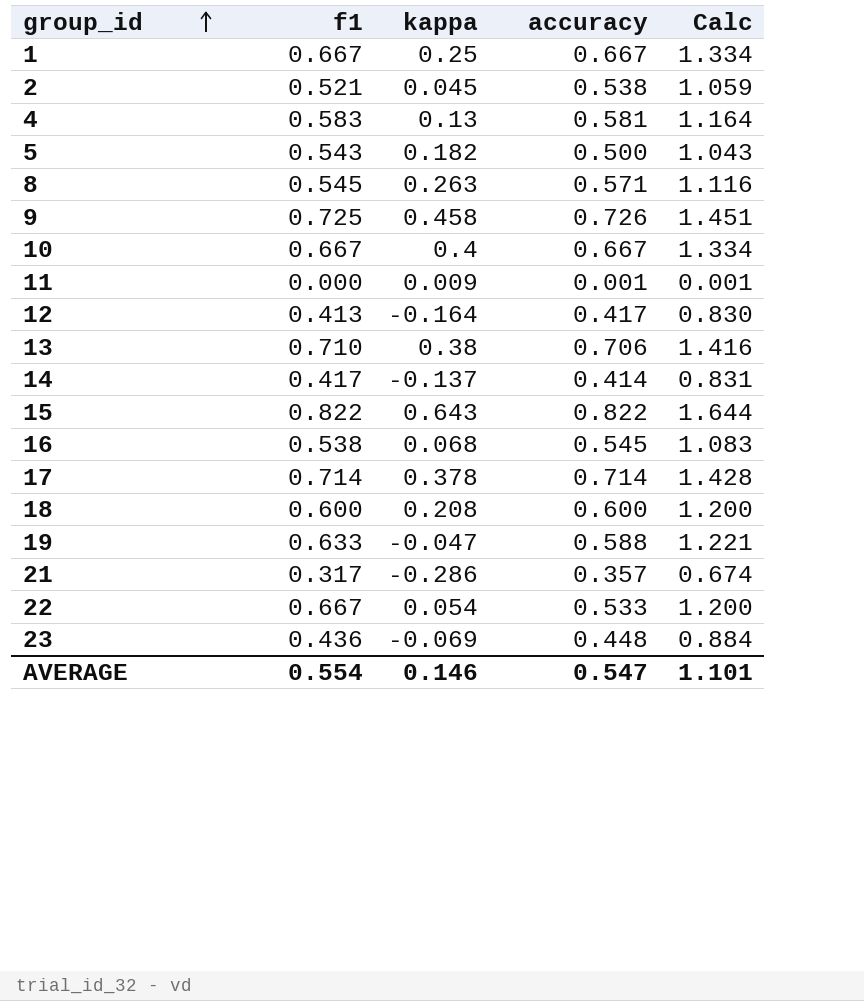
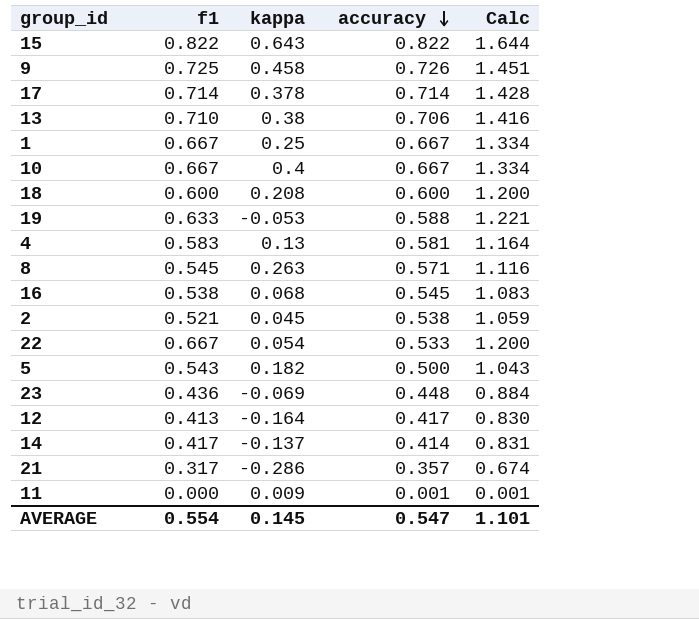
row order: group_id ascending -> accuracy descending
19 | kappa: -0.047 -> -0.053
AVERAGE | kappa: 0.146 -> 0.145

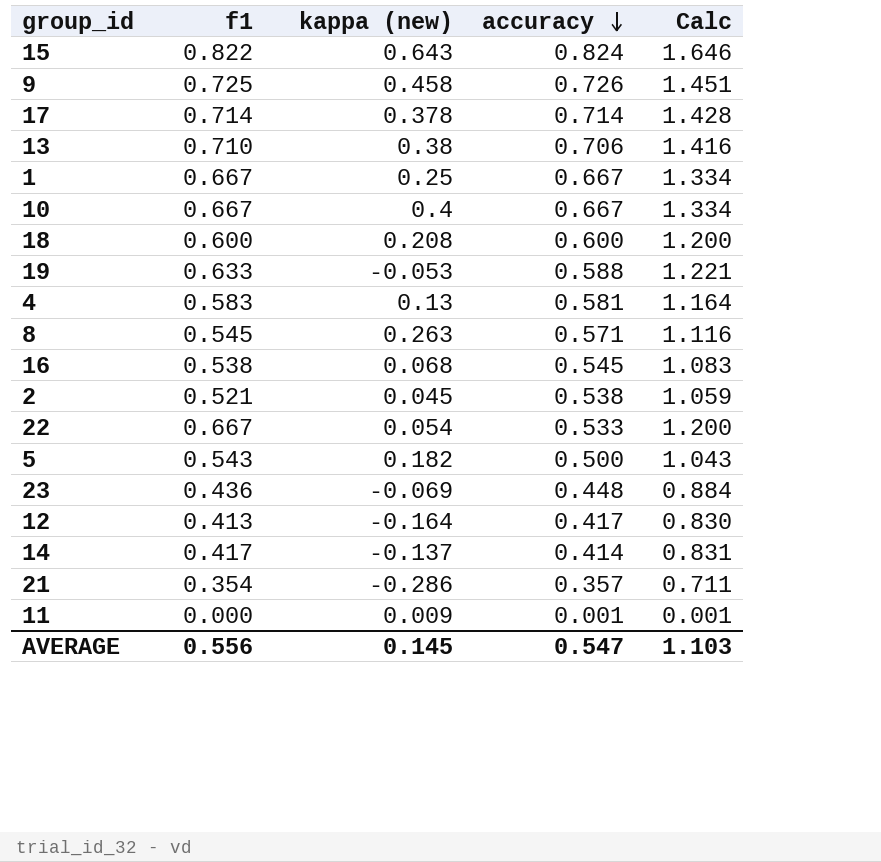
column name: kappa -> kappa (new)
15 | accuracy: 0.822 -> 0.824
15 | Calc: 1.644 -> 1.646
21 | f1: 0.317 -> 0.354
21 | Calc: 0.674 -> 0.711
AVERAGE | f1: 0.554 -> 0.556
AVERAGE | Calc: 1.101 -> 1.103

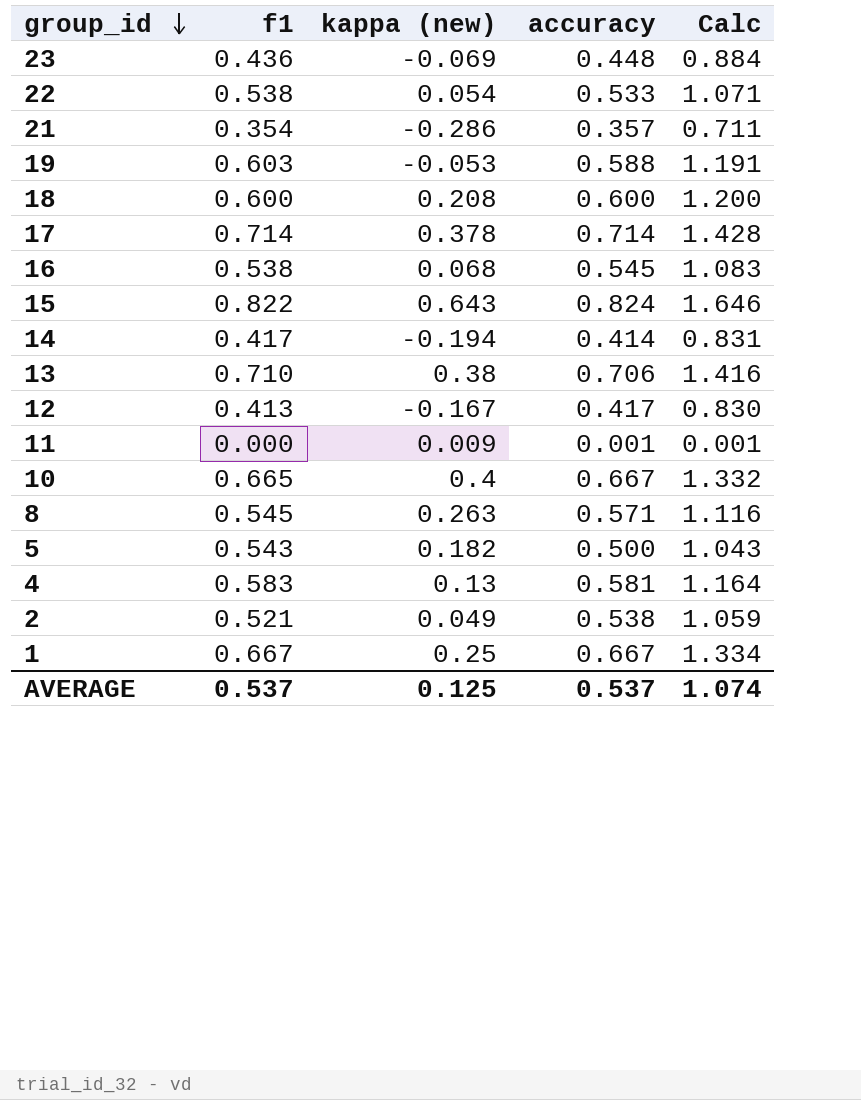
row order: accuracy descending -> group_id descending
row 9: 0.725 | 0.458 | 0.726 | 1.451 -> none
22 | f1: 0.667 -> 0.538
22 | Calc: 1.200 -> 1.071
19 | f1: 0.633 -> 0.603
19 | Calc: 1.221 -> 1.191
14 | kappa (new): -0.137 -> -0.194
12 | kappa (new): -0.164 -> -0.167
10 | f1: 0.667 -> 0.665
10 | Calc: 1.334 -> 1.332
2 | kappa (new): 0.045 -> 0.049
AVERAGE | f1: 0.556 -> 0.537
AVERAGE | kappa (new): 0.145 -> 0.125
AVERAGE | accuracy: 0.547 -> 0.537
AVERAGE | Calc: 1.103 -> 1.074

